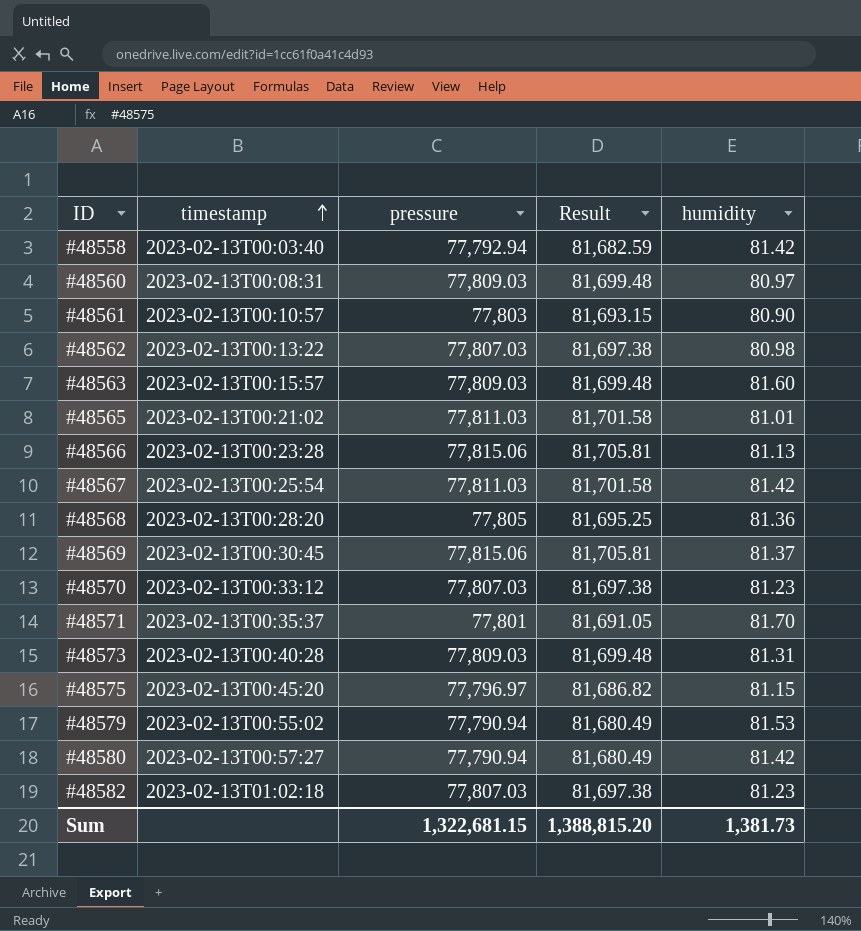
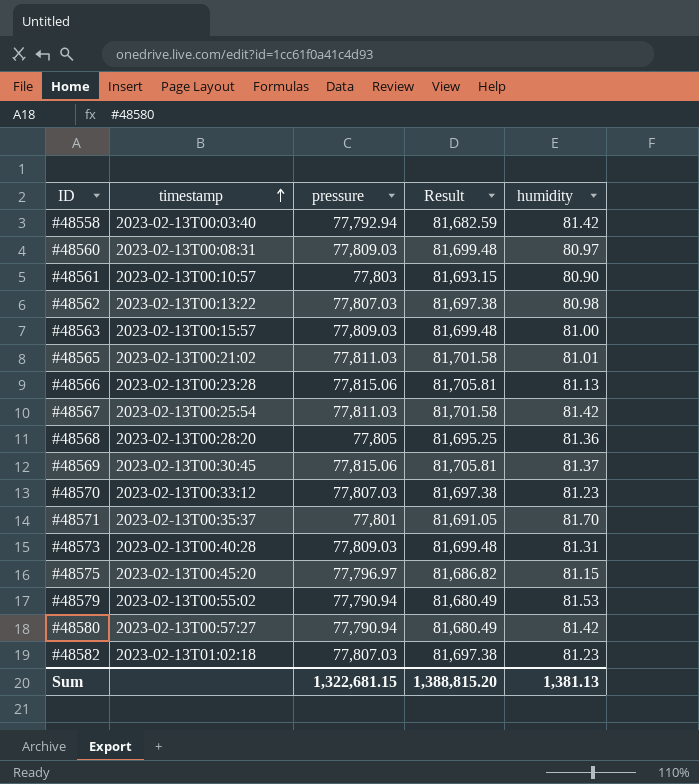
#48563 | humidity: 81.60 -> 81.00
Sum | humidity: 1,381.73 -> 1,381.13

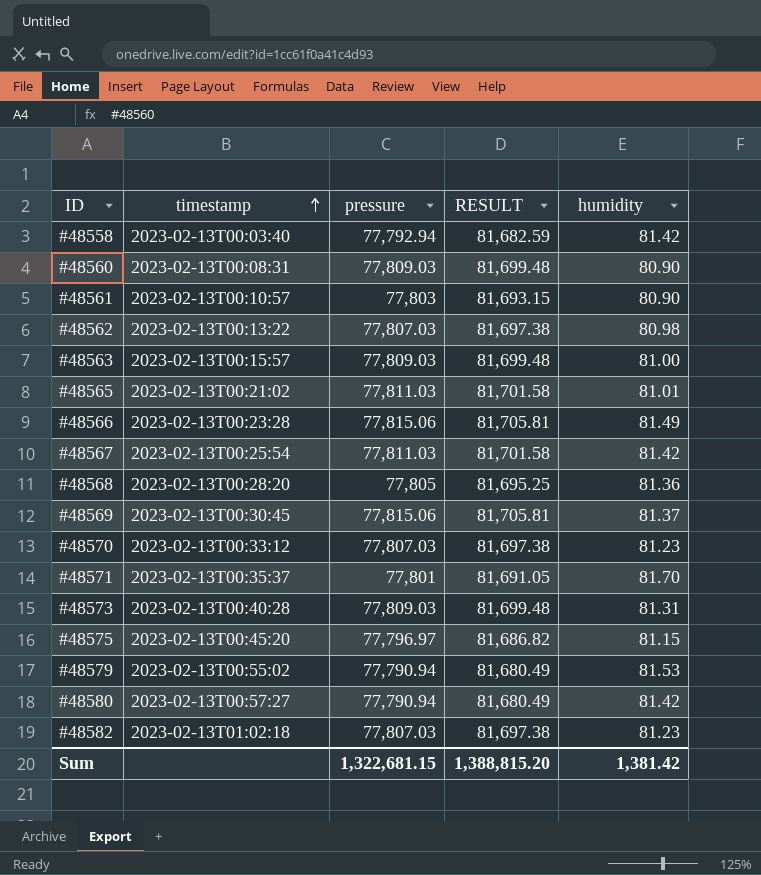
column name: Result -> RESULT
#48560 | humidity: 80.97 -> 80.90
#48566 | humidity: 81.13 -> 81.49
Sum | humidity: 1,381.13 -> 1,381.42

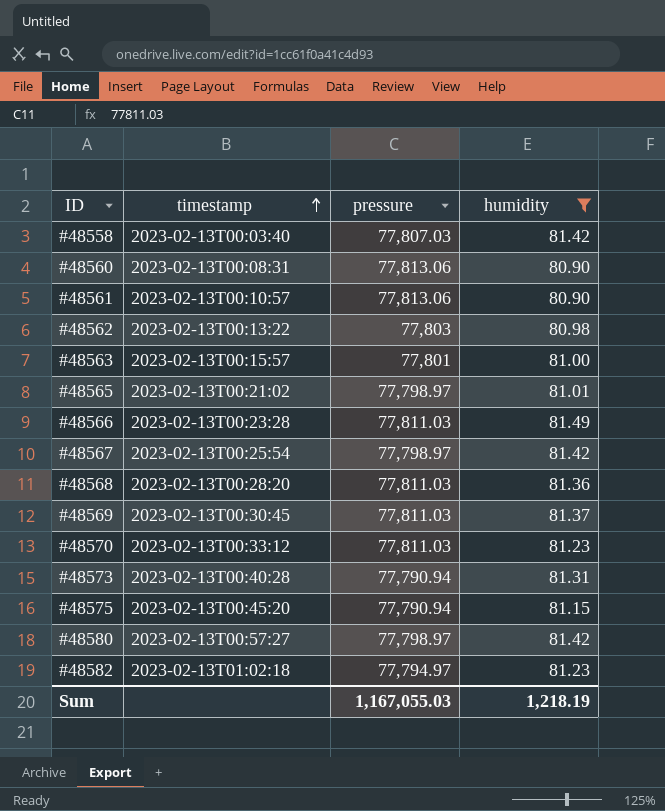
filter: none -> humidity <= 81.49
column RESULT | formula: [pressure] * 1.05 -> none
#48558 | pressure: 77,792.94 -> 77,807.03
#48560 | pressure: 77,809.03 -> 77,813.06
#48561 | pressure: 77,803 -> 77,813.06
#48562 | pressure: 77,807.03 -> 77,803
#48563 | pressure: 77,809.03 -> 77,801
#48565 | pressure: 77,811.03 -> 77,798.97
#48566 | pressure: 77,815.06 -> 77,811.03
#48567 | pressure: 77,811.03 -> 77,798.97
#48568 | pressure: 77,805 -> 77,811.03
#48569 | pressure: 77,815.06 -> 77,811.03
#48570 | pressure: 77,807.03 -> 77,811.03
#48573 | pressure: 77,809.03 -> 77,790.94
#48575 | pressure: 77,796.97 -> 77,790.94
#48580 | pressure: 77,790.94 -> 77,798.97
#48582 | pressure: 77,807.03 -> 77,794.97
Sum | pressure: 1,322,681.15 -> 1,167,055.03
Sum | humidity: 1,381.42 -> 1,218.19

